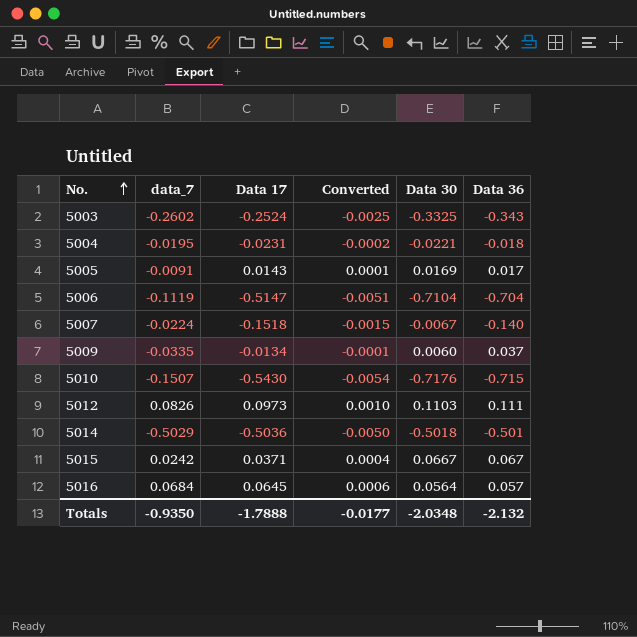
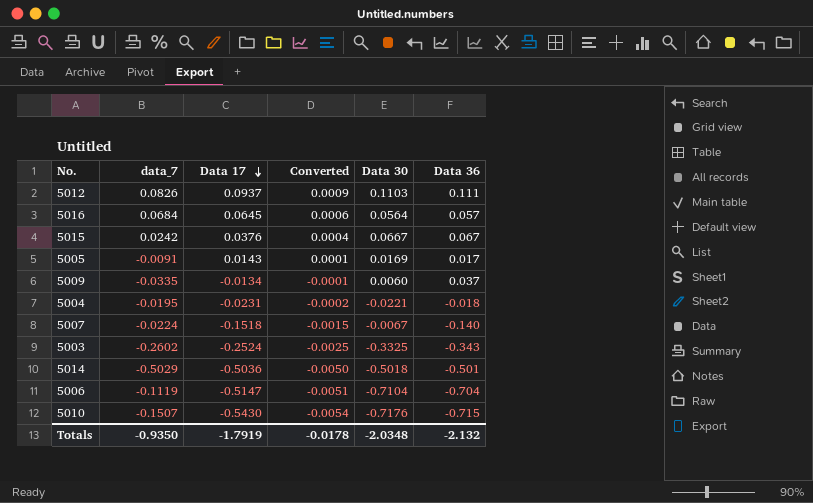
row order: No. ascending -> Data 17 descending
5012 | Data 17: 0.0973 -> 0.0937
5012 | Converted: 0.0010 -> 0.0009
5015 | Data 17: 0.0371 -> 0.0376
Totals | Data 17: -1.7888 -> -1.7919
Totals | Converted: -0.0177 -> -0.0178

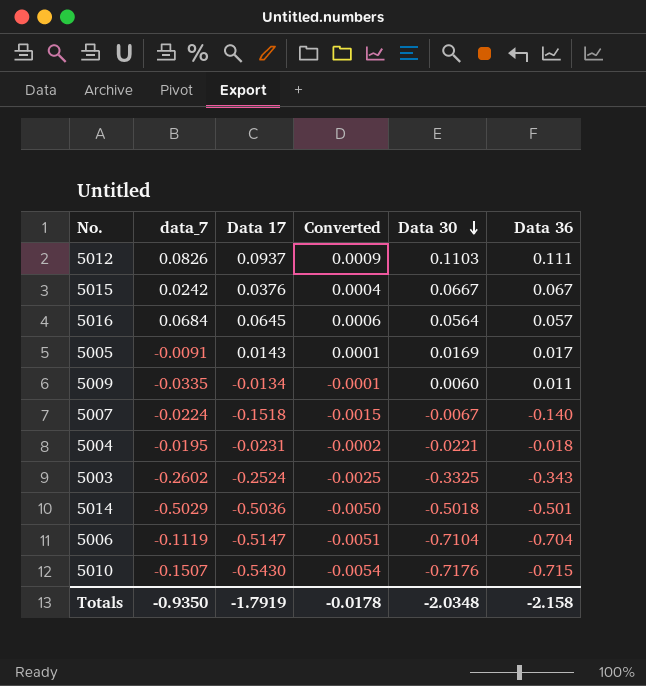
row order: Data 17 descending -> Data 30 descending
5009 | Data 36: 0.037 -> 0.011
Totals | Data 36: -2.132 -> -2.158

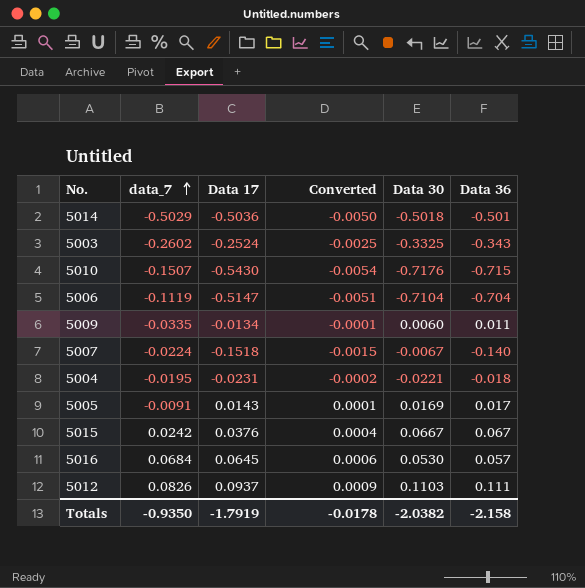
row order: Data 30 descending -> data_7 ascending
5016 | Data 30: 0.0564 -> 0.0530
Totals | Data 30: -2.0348 -> -2.0382

